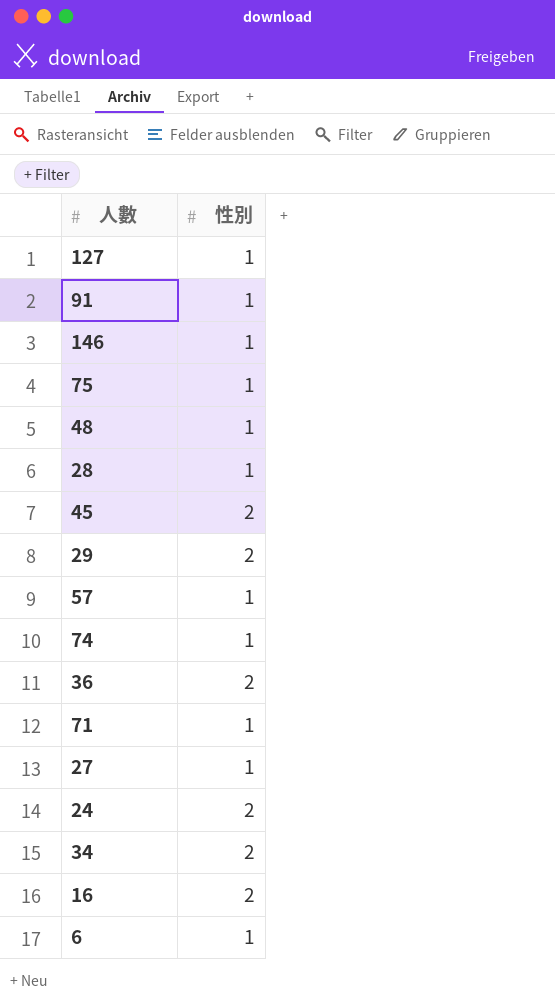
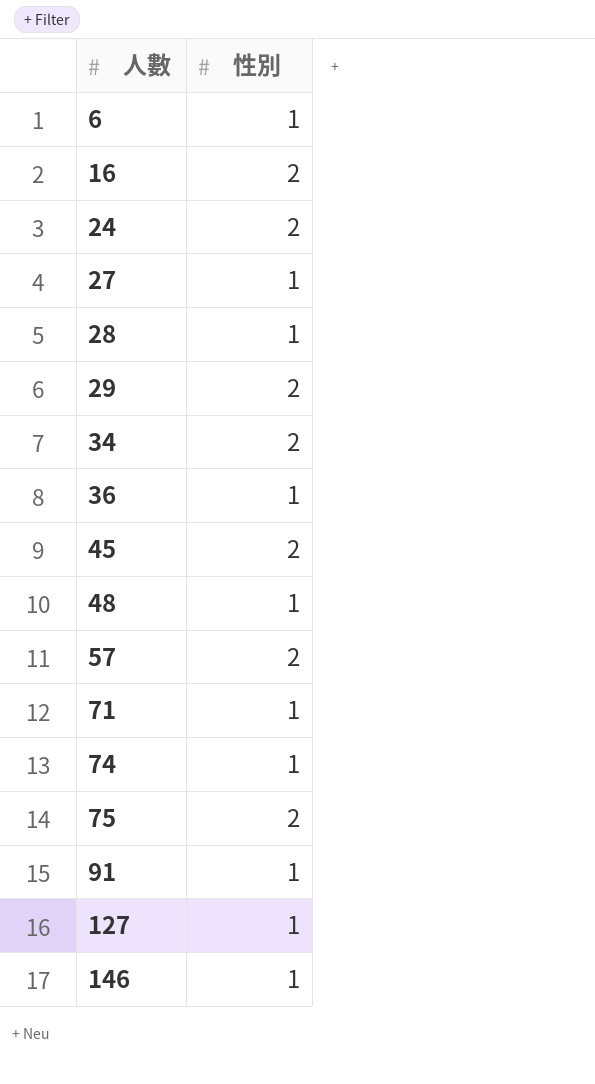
row order: none -> 人數 ascending
36 | 性別: 2 -> 1
57 | 性別: 1 -> 2
75 | 性別: 1 -> 2

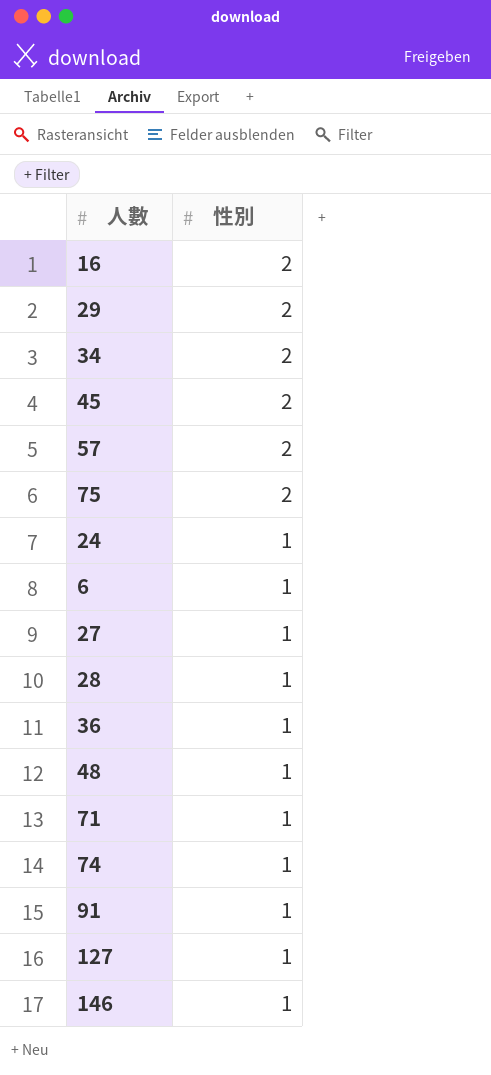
row order: 人數 ascending -> 性別 descending
24 | 性別: 2 -> 1

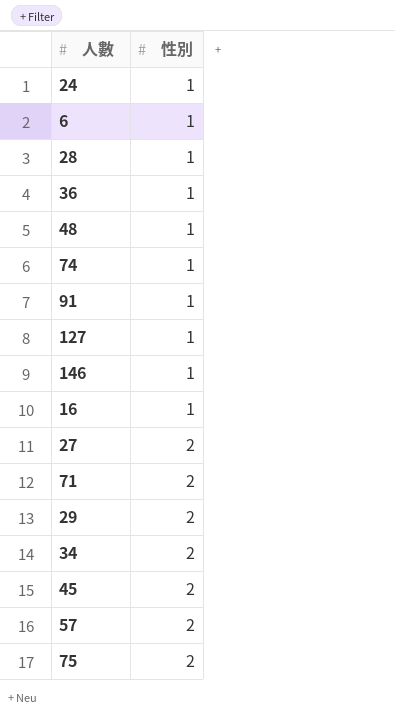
row order: 性別 descending -> 性別 ascending
16 | 性別: 2 -> 1
27 | 性別: 1 -> 2
71 | 性別: 1 -> 2

